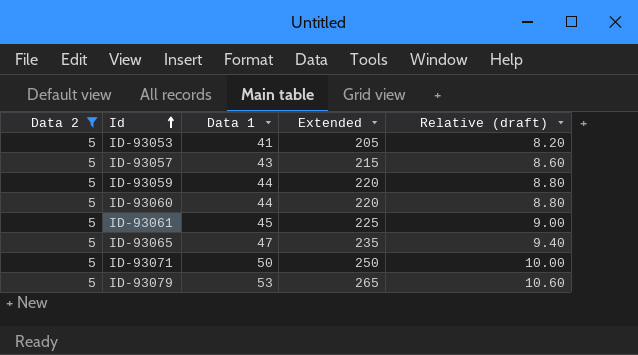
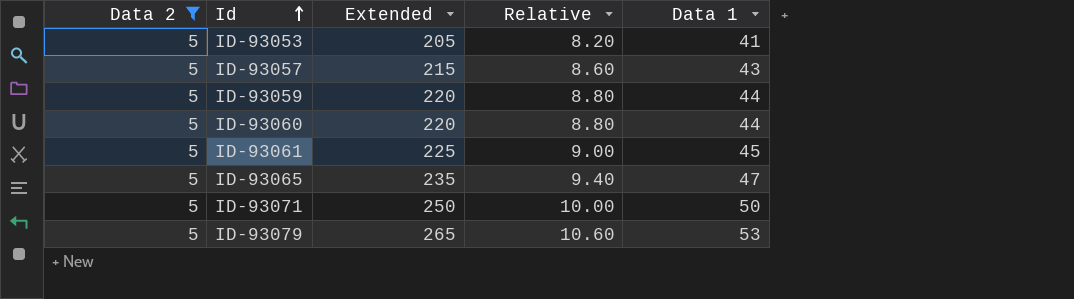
column name: Relative (draft) -> Relative
column Data 1 | position: 3 -> 5

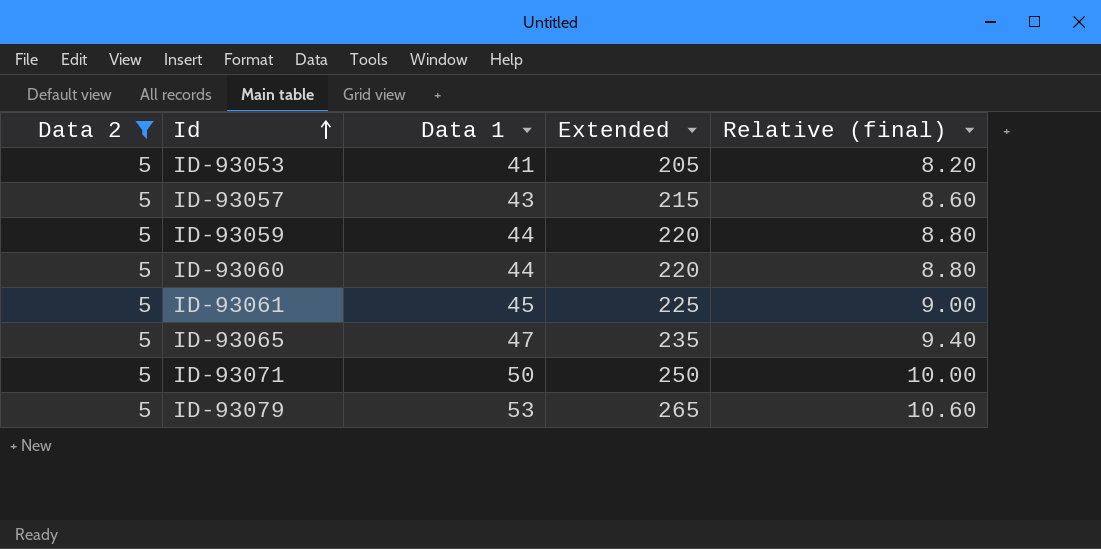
column Data 1 | position: 5 -> 3
column name: Relative -> Relative (final)

